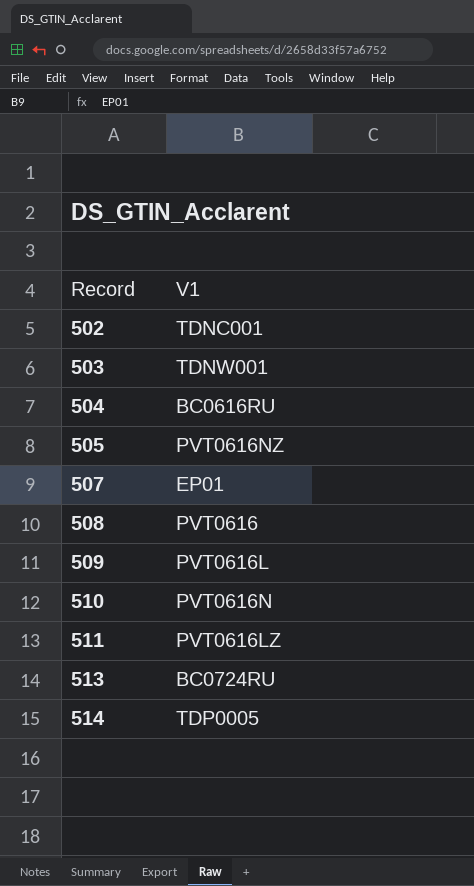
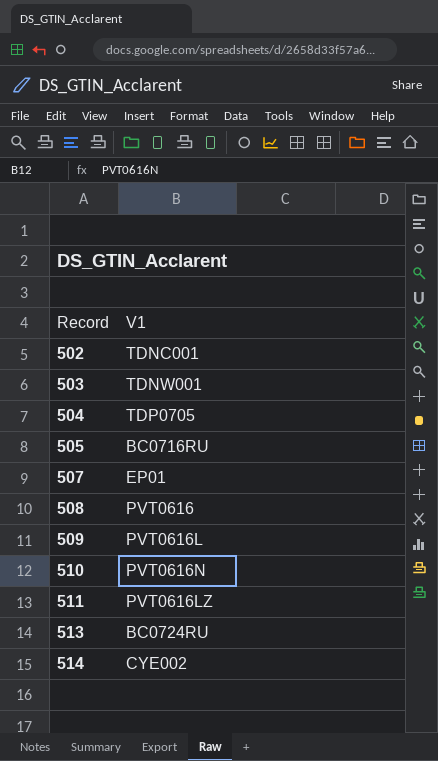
504 | V1: BC0616RU -> TDP0705
505 | V1: PVT0616NZ -> BC0716RU
514 | V1: TDP0005 -> CYE002

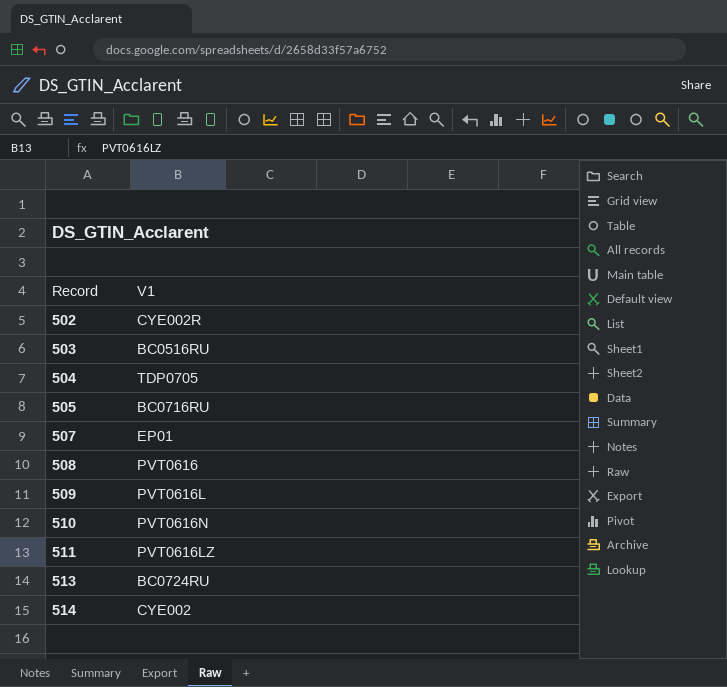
502 | V1: TDNC001 -> CYE002R
503 | V1: TDNW001 -> BC0516RU

